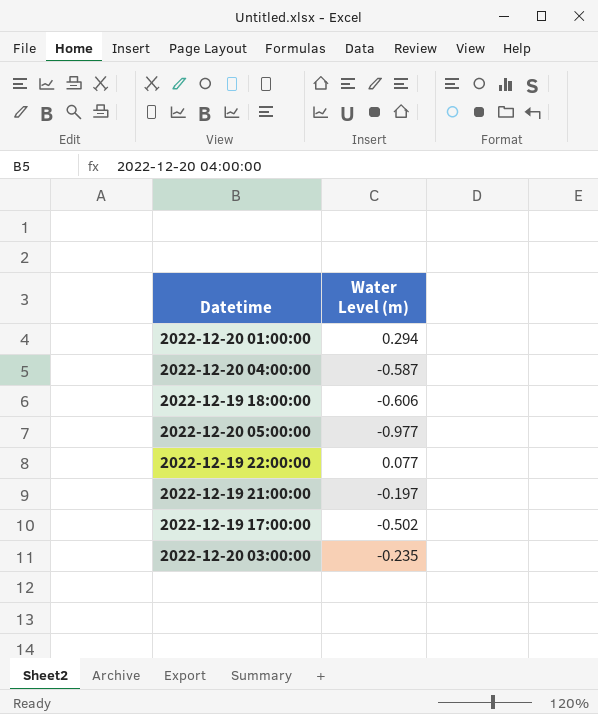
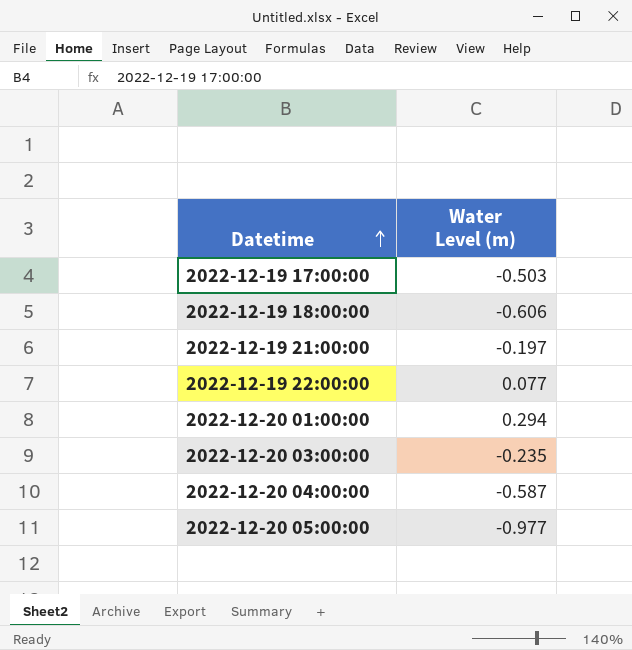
row order: none -> Datetime ascending
2022-12-19 17:00:00 | Water Level (m): -0.502 -> -0.503

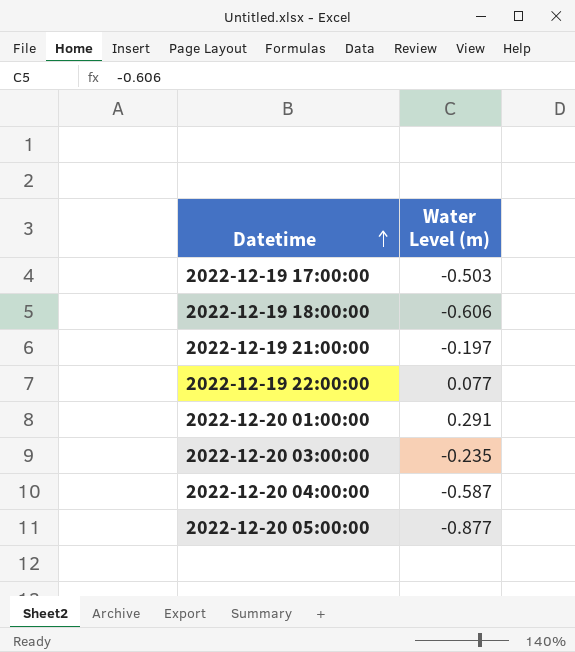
2022-12-20 01:00:00 | Water Level (m): 0.294 -> 0.291
2022-12-20 05:00:00 | Water Level (m): -0.977 -> -0.877

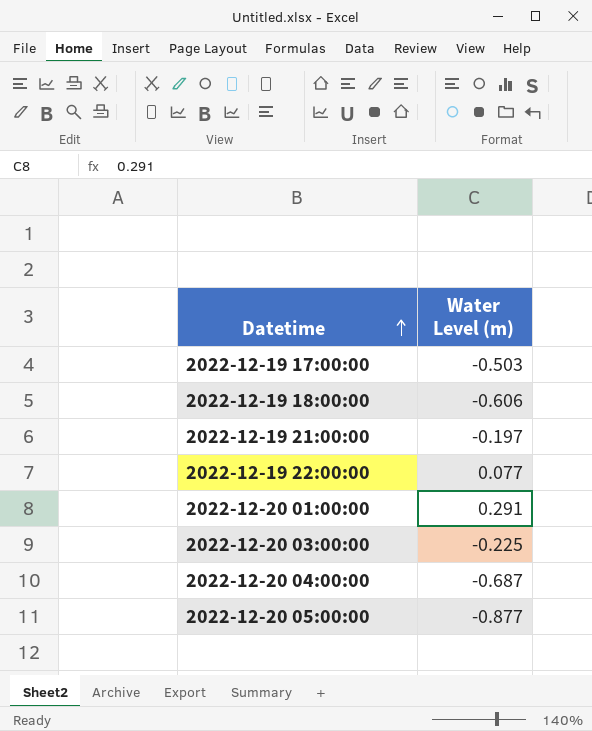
2022-12-20 03:00:00 | Water Level (m): -0.235 -> -0.225
2022-12-20 04:00:00 | Water Level (m): -0.587 -> -0.687

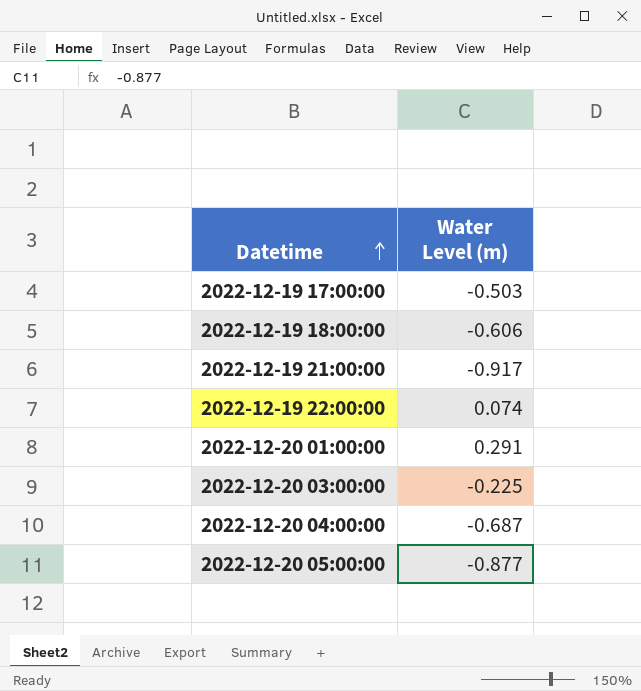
2022-12-19 21:00:00 | Water Level (m): -0.197 -> -0.917
2022-12-19 22:00:00 | Water Level (m): 0.077 -> 0.074

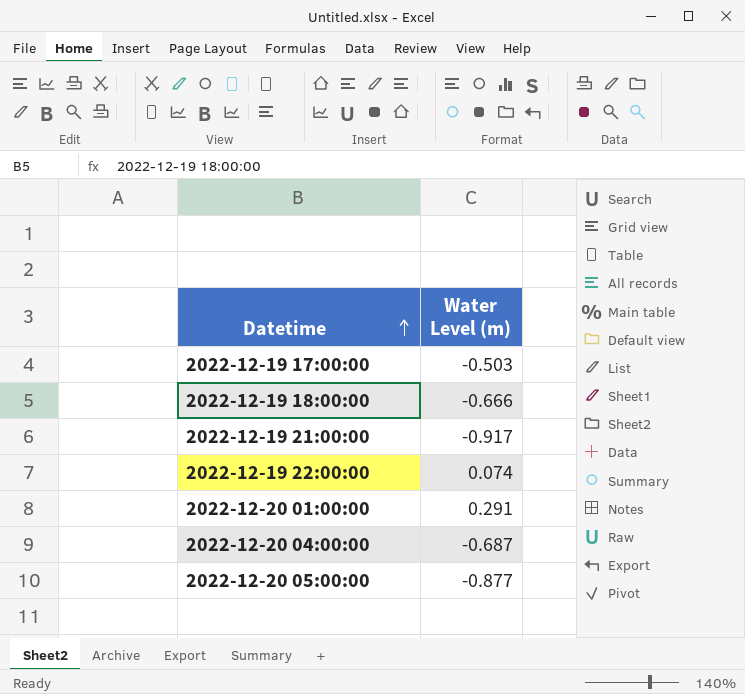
row 2022-12-20 03:00:00: -0.225 -> none
2022-12-19 18:00:00 | Water Level (m): -0.606 -> -0.666

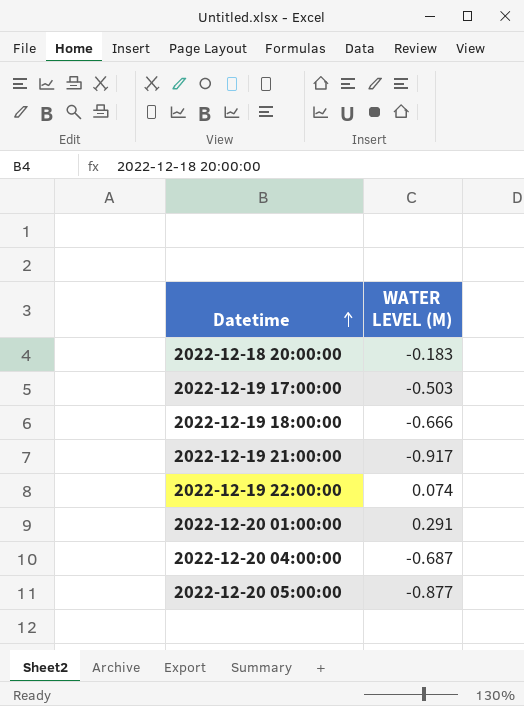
column name: Water Level (m) -> WATER LEVEL (M)
row 2022-12-18 20:00:00: none -> -0.183

